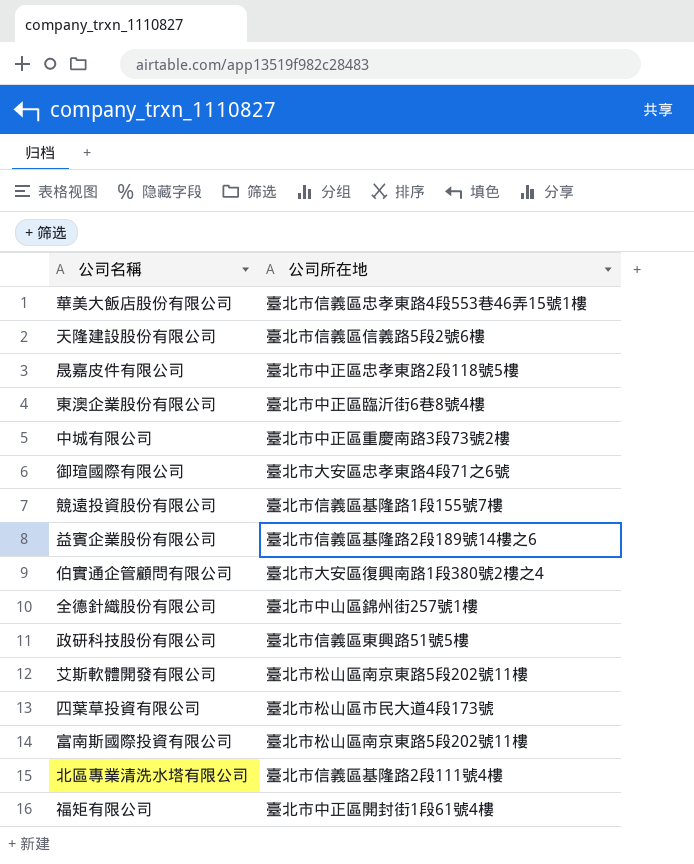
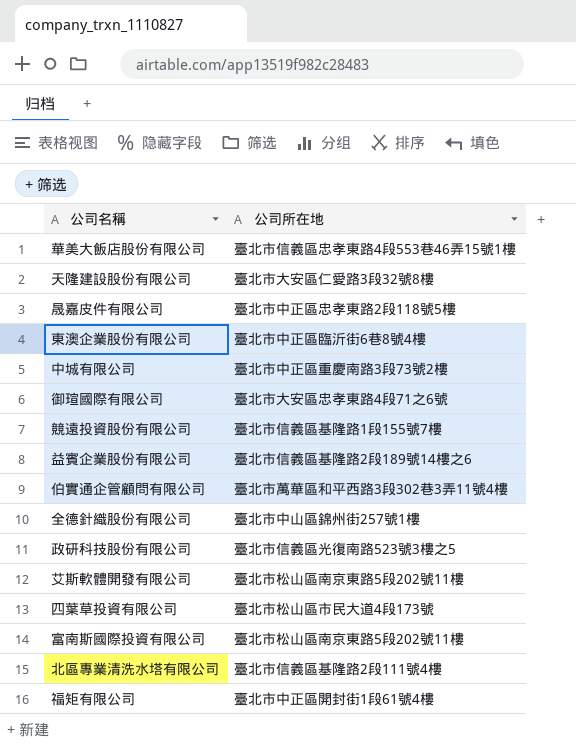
天隆建設股份有限公司 | 公司所在地: 臺北市信義區信義路5段2號6樓 -> 臺北市大安區仁愛路3段32號8樓
伯實通企管顧問有限公司 | 公司所在地: 臺北市大安區復興南路1段380號2樓之4 -> 臺北市萬華區和平西路3段302巷3弄11號4樓
政研科技股份有限公司 | 公司所在地: 臺北市信義區東興路51號5樓 -> 臺北市信義區光復南路523號3樓之5

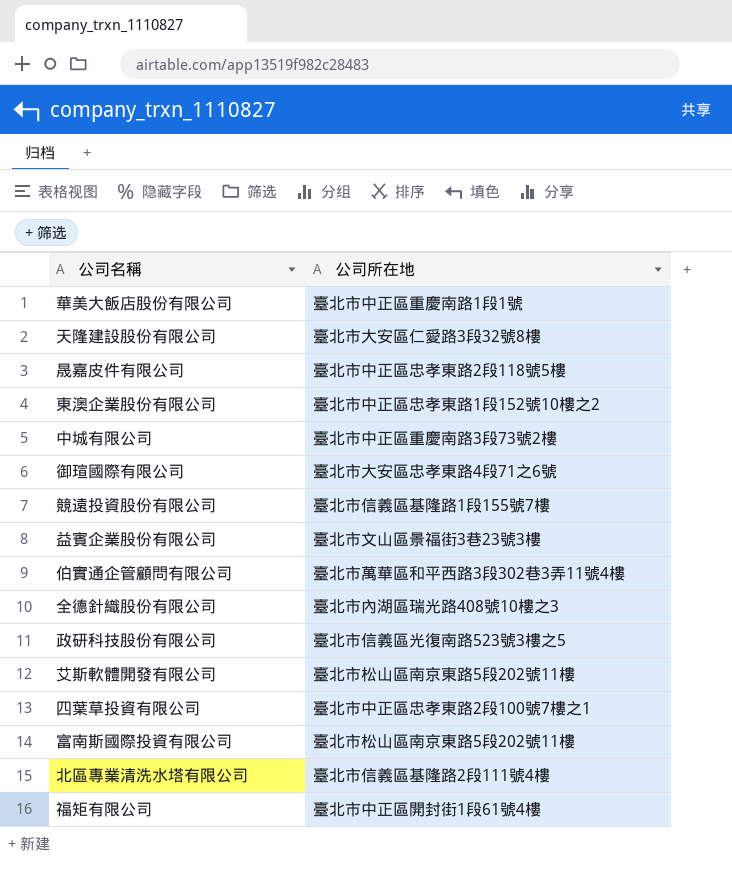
華美大飯店股份有限公司 | 公司所在地: 臺北市信義區忠孝東路4段553巷46弄15號1樓 -> 臺北市中正區重慶南路1段1號
東澳企業股份有限公司 | 公司所在地: 臺北市中正區臨沂街6巷8號4樓 -> 臺北市中正區忠孝東路1段152號10樓之2
益賓企業股份有限公司 | 公司所在地: 臺北市信義區基隆路2段189號14樓之6 -> 臺北市文山區景福街3巷23號3樓
全德針織股份有限公司 | 公司所在地: 臺北市中山區錦州街257號1樓 -> 臺北市內湖區瑞光路408號10樓之3
四葉草投資有限公司 | 公司所在地: 臺北市松山區市民大道4段173號 -> 臺北市中正區忠孝東路2段100號7樓之1

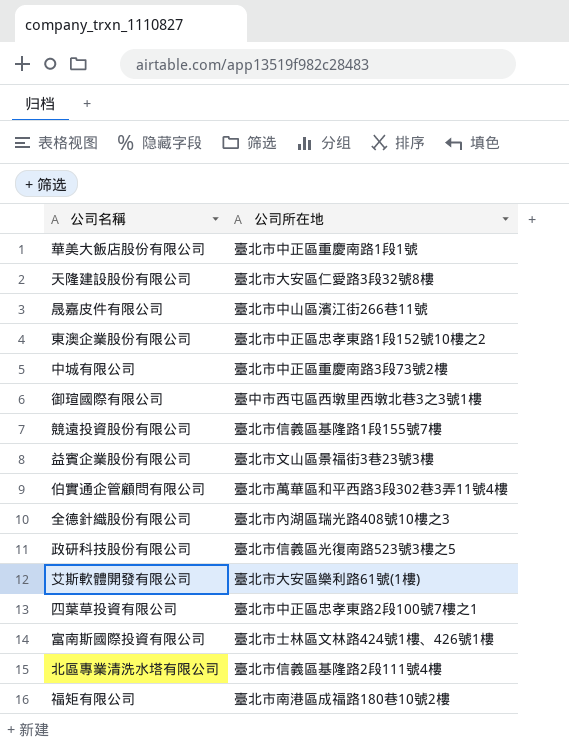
晟嘉皮件有限公司 | 公司所在地: 臺北市中正區忠孝東路2段118號5樓 -> 臺北市中山區濱江街266巷11號
御瑄國際有限公司 | 公司所在地: 臺北市大安區忠孝東路4段71之6號 -> 臺中市西屯區西墩里西墩北巷3之3號1樓
艾斯軟體開發有限公司 | 公司所在地: 臺北市松山區南京東路5段202號11樓 -> 臺北市大安區樂利路61號(1樓)
富南斯國際投資有限公司 | 公司所在地: 臺北市松山區南京東路5段202號11樓 -> 臺北市士林區文林路424號1樓、426號1樓
福矩有限公司 | 公司所在地: 臺北市中正區開封街1段61號4樓 -> 臺北市南港區成福路180巷10號2樓

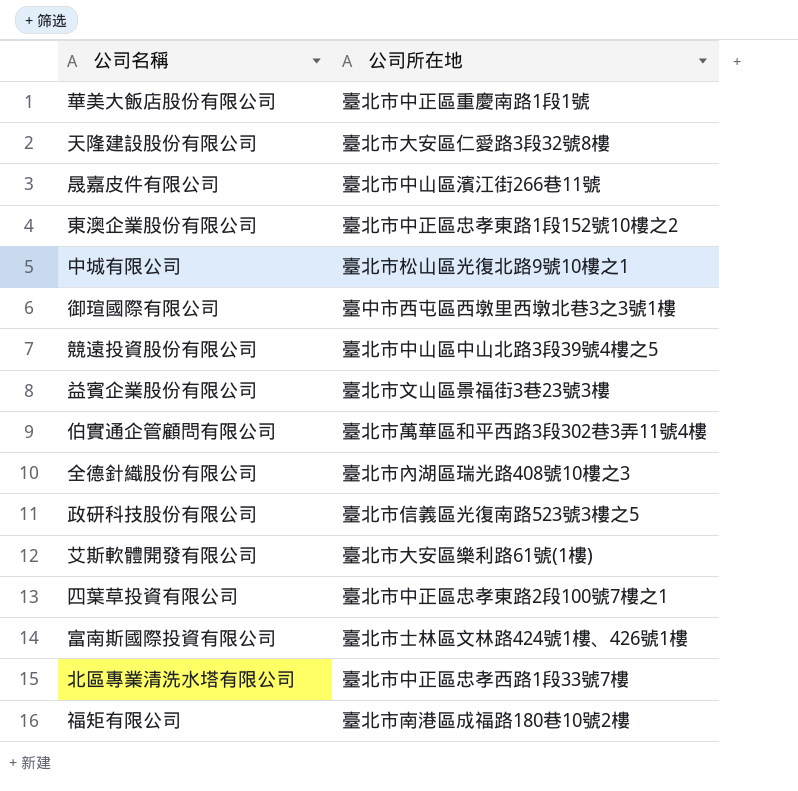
中城有限公司 | 公司所在地: 臺北市中正區重慶南路3段73號2樓 -> 臺北市松山區光復北路9號10樓之1
競遠投資股份有限公司 | 公司所在地: 臺北市信義區基隆路1段155號7樓 -> 臺北市中山區中山北路3段39號4樓之5
北區專業清洗水塔有限公司 | 公司所在地: 臺北市信義區基隆路2段111號4樓 -> 臺北市中正區忠孝西路1段33號7樓

